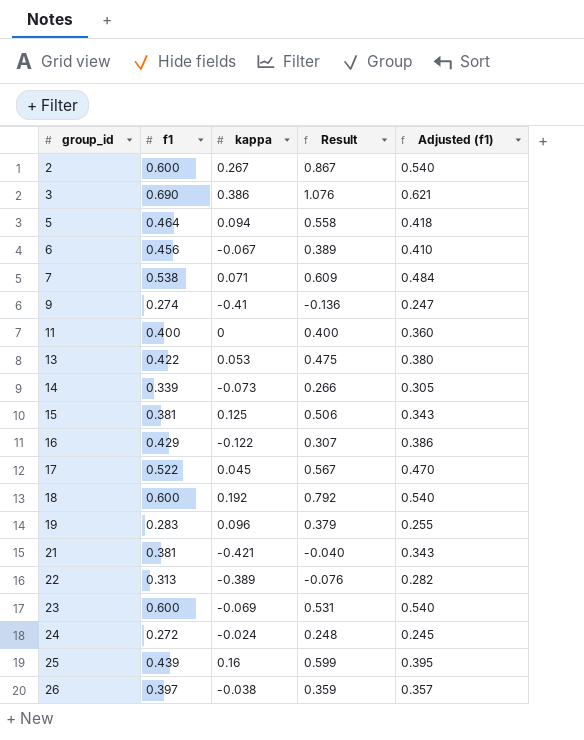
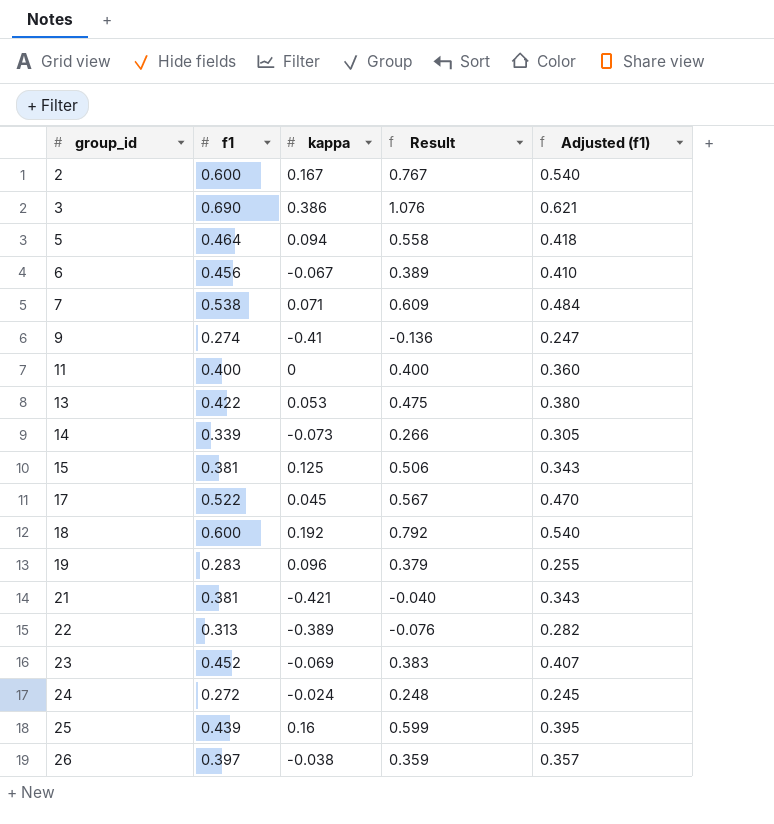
row 16: 0.429 | -0.122 | 0.307 | 0.386 -> none
2 | kappa: 0.267 -> 0.167
2 | Result: 0.867 -> 0.767
23 | f1: 0.600 -> 0.452
23 | Result: 0.531 -> 0.383
23 | Adjusted (f1): 0.540 -> 0.407

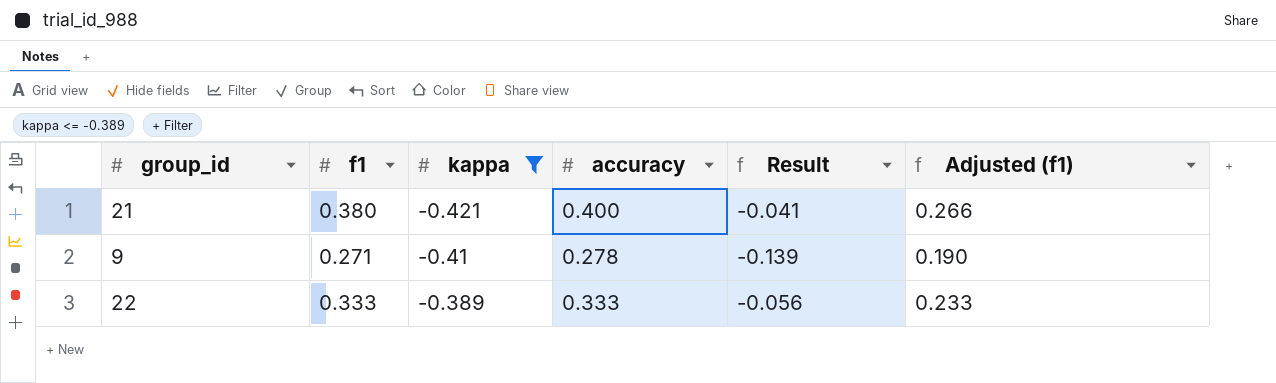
filter: none -> kappa <= -0.389
row order: group_id ascending -> kappa ascending
column accuracy | position: none -> 4
column Adjusted (f1) | formula: [f1] * 0.9 -> [f1] * 0.7
21 | f1: 0.381 -> 0.380
21 | Result: -0.040 -> -0.041
9 | f1: 0.274 -> 0.271
9 | Result: -0.136 -> -0.139
22 | f1: 0.313 -> 0.333
22 | Result: -0.076 -> -0.056

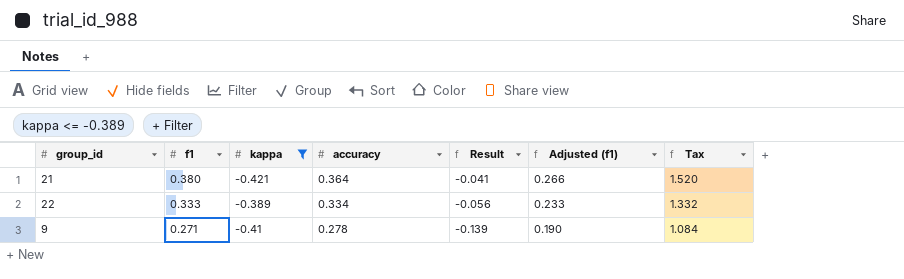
row order: kappa ascending -> f1 descending
column Tax | formula: none -> [f1] * 4
21 | accuracy: 0.400 -> 0.364
22 | accuracy: 0.333 -> 0.334

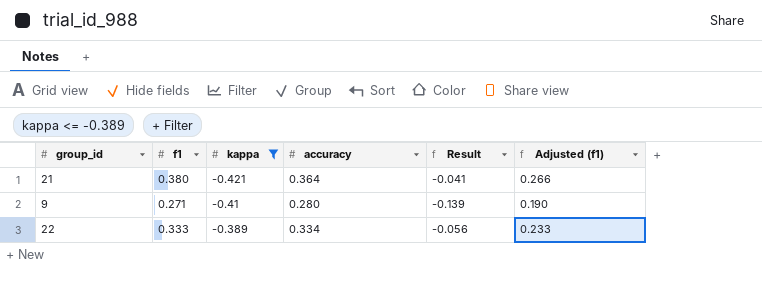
row order: f1 descending -> kappa ascending
column Tax | formula: [f1] * 4 -> none
9 | accuracy: 0.278 -> 0.280

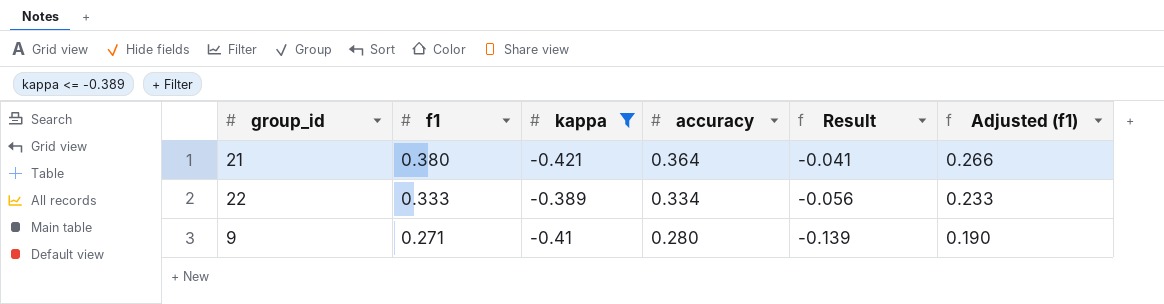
row order: kappa ascending -> f1 descending

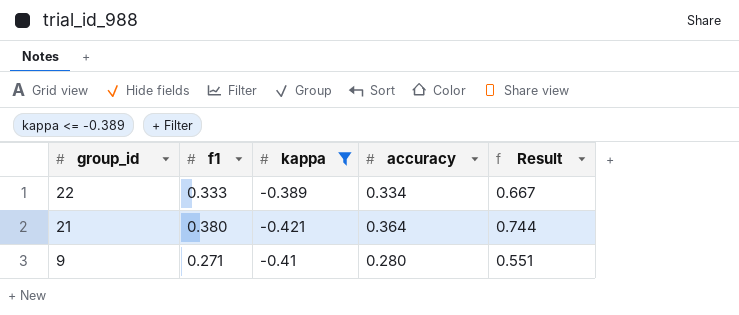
row order: f1 descending -> group_id descending
column Adjusted (f1) | formula: [f1] * 0.7 -> none
column Result | formula: [f1] + [kappa] -> [f1] + [accuracy]

